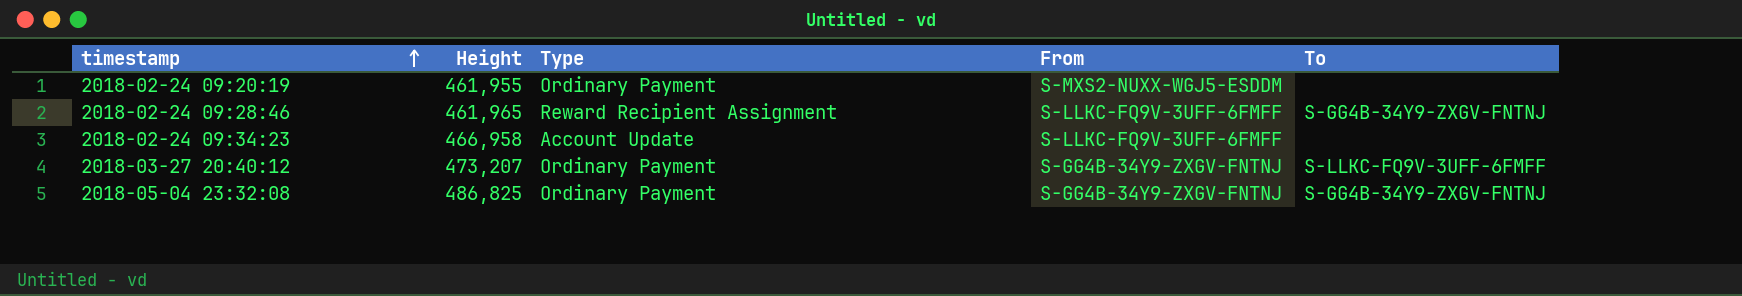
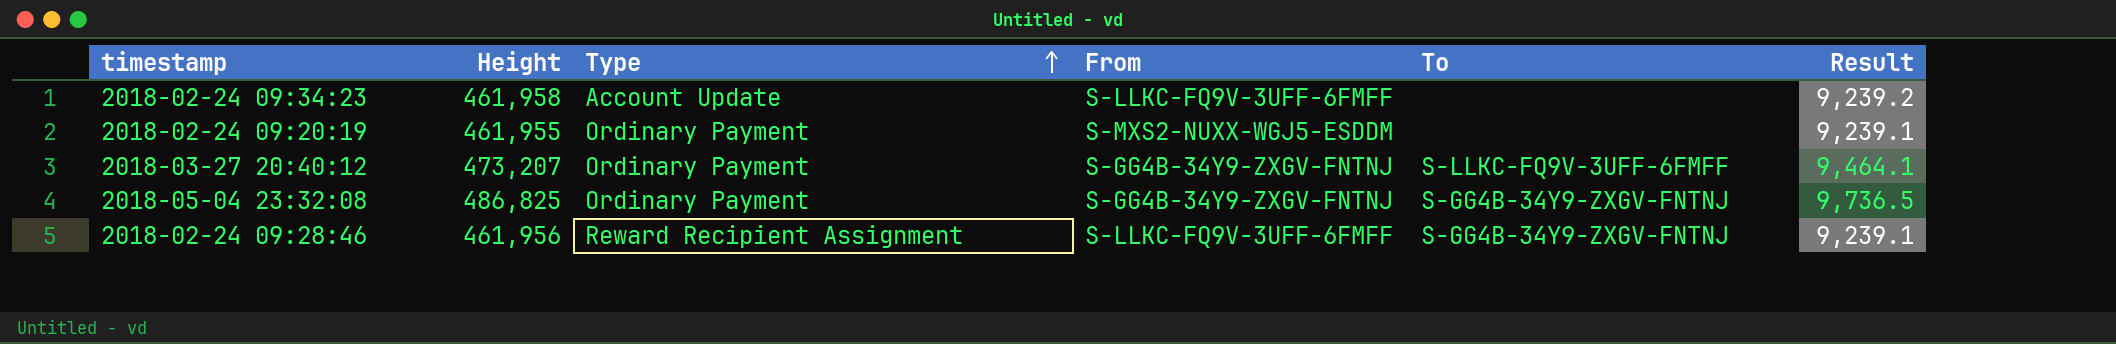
row order: timestamp ascending -> Type ascending
column Result | formula: none -> [Height] * 0.02
2018-02-24 09:34:23 | Height: 466,958 -> 461,958
2018-02-24 09:28:46 | Height: 461,965 -> 461,956

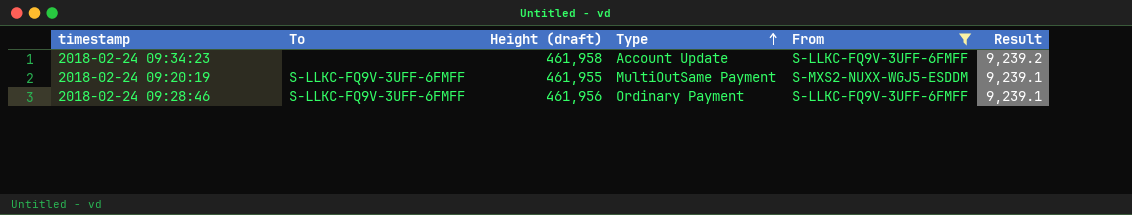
filter: none -> From != S-GG4B-34Y9-ZXGV-FNTNJ
column To | position: 5 -> 2
column name: Height -> Height (draft)
2018-02-24 09:20:19 | To: none -> S-LLKC-FQ9V-3UFF-6FMFF
2018-02-24 09:20:19 | Type: Ordinary Payment -> MultiOutSame Payment
2018-02-24 09:28:46 | To: S-GG4B-34Y9-ZXGV-FNTNJ -> S-LLKC-FQ9V-3UFF-6FMFF
2018-02-24 09:28:46 | Type: Reward Recipient Assignment -> Ordinary Payment

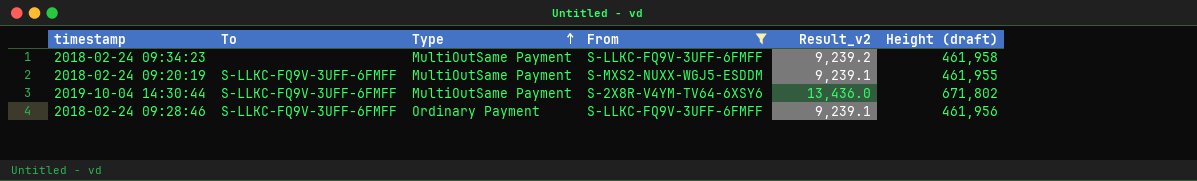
column name: Result -> Result_v2
column Height (draft) | position: 3 -> 6
2018-02-24 09:34:23 | Type: Account Update -> MultiOutSame Payment
row 2019-10-04 14:30:44: none -> S-LLKC-FQ9V-3UFF-6FMFF | MultiOutSame Payment | S-2X8R-V4YM-TV64-6XSY6 | 13,436.0 | 671,802

